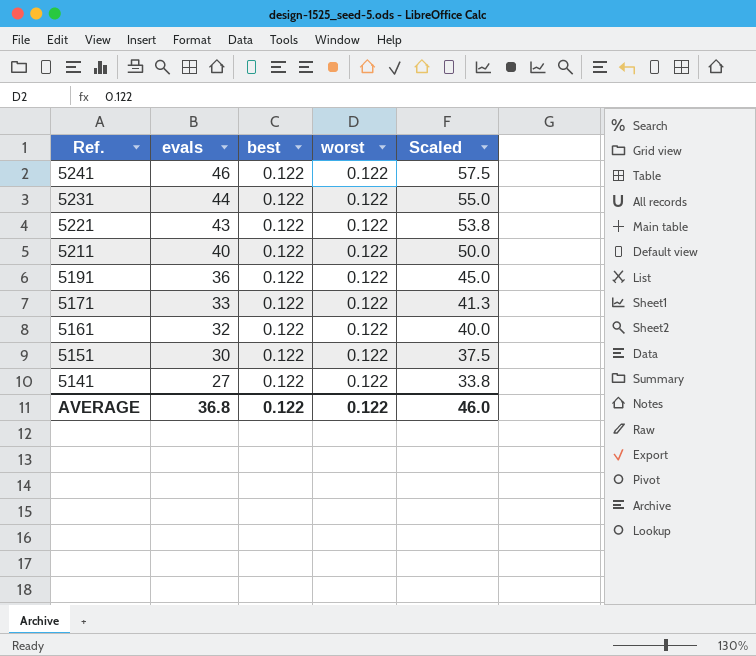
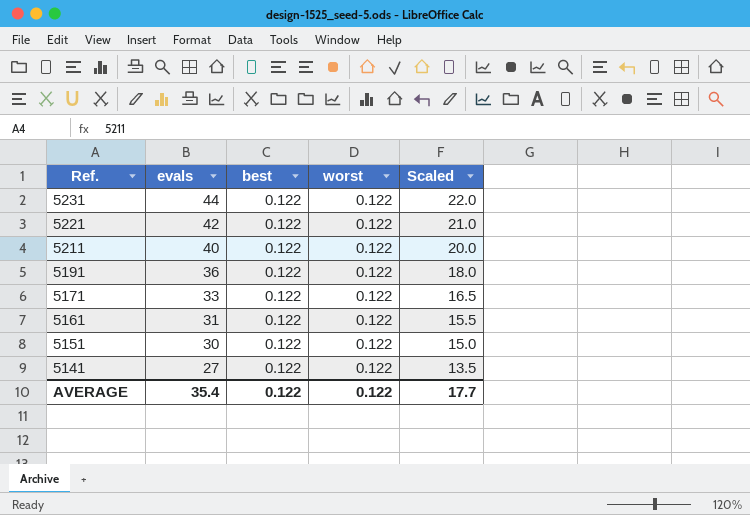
column Scaled | formula: [evals] * 1.25 -> [evals] * 0.5
row 5241: 46 | 0.122 | 0.122 | 57.5 -> none
5221 | evals: 43 -> 42
5161 | evals: 32 -> 31
AVERAGE | evals: 36.8 -> 35.4
AVERAGE | Scaled: 46.0 -> 17.7

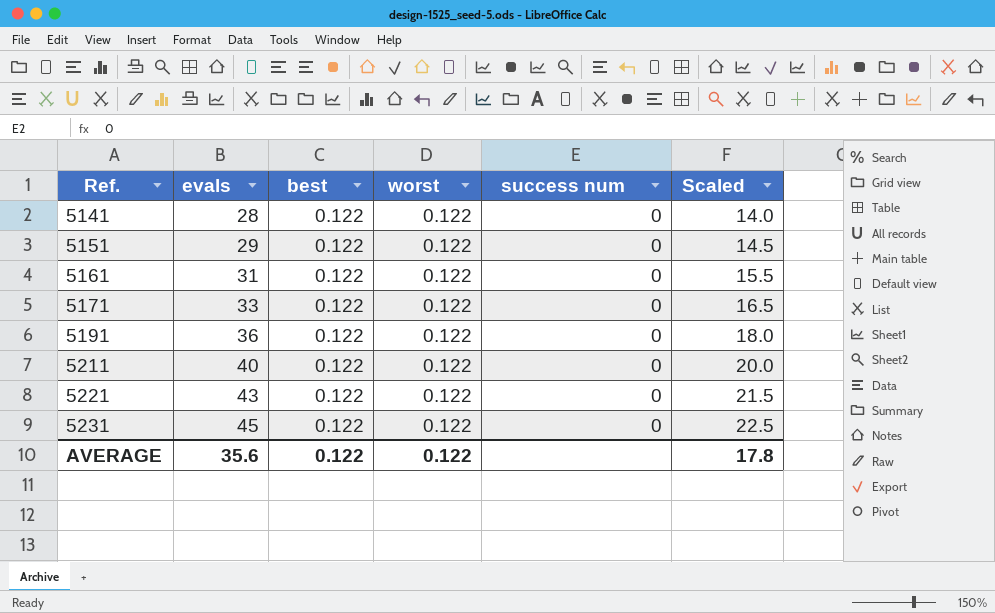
row order: Ref. descending -> Ref. ascending
column success num | position: none -> 5
5141 | evals: 27 -> 28
5141 | Scaled: 13.5 -> 14.0
5151 | evals: 30 -> 29
5151 | Scaled: 15.0 -> 14.5
5221 | evals: 42 -> 43
5221 | Scaled: 21.0 -> 21.5
5231 | evals: 44 -> 45
5231 | Scaled: 22.0 -> 22.5
AVERAGE | evals: 35.4 -> 35.6
AVERAGE | Scaled: 17.7 -> 17.8

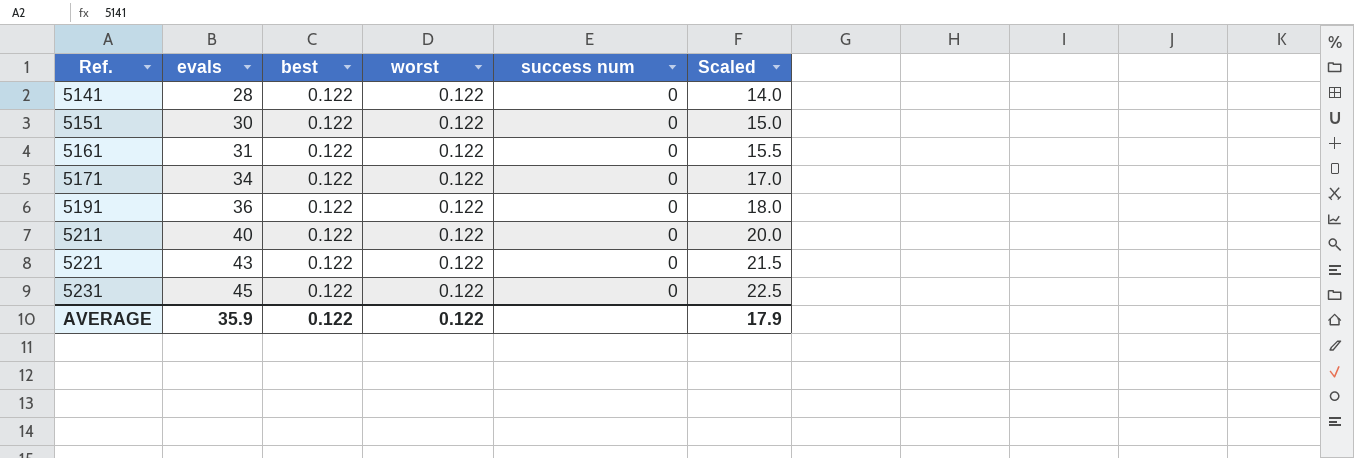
5151 | evals: 29 -> 30
5151 | Scaled: 14.5 -> 15.0
5171 | evals: 33 -> 34
5171 | Scaled: 16.5 -> 17.0
AVERAGE | evals: 35.6 -> 35.9
AVERAGE | Scaled: 17.8 -> 17.9

